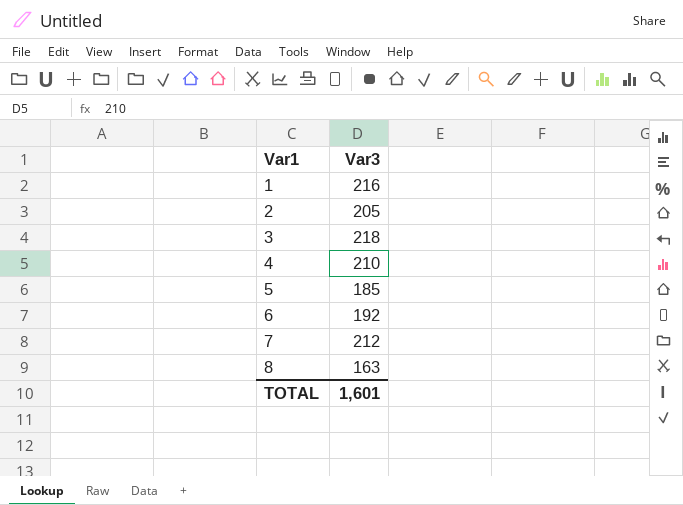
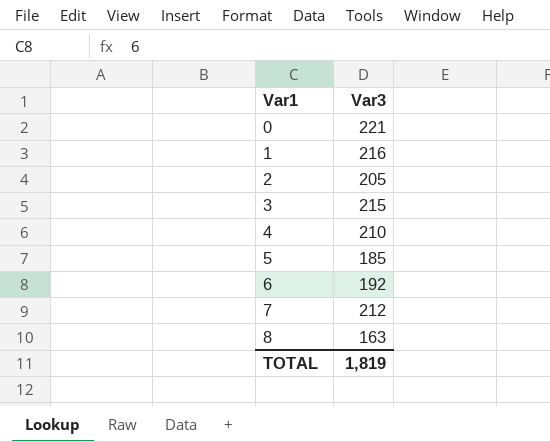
row 0: none -> 221
3 | Var3: 218 -> 215
TOTAL | Var3: 1,601 -> 1,819

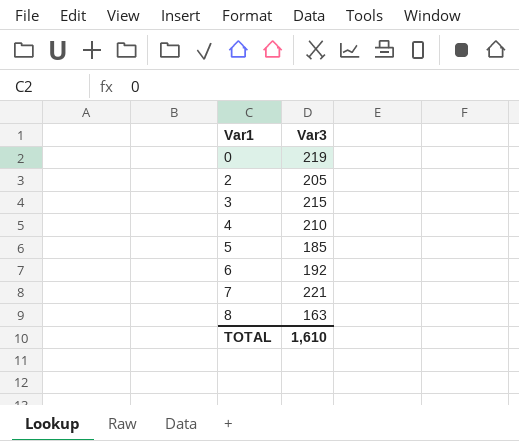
row 1: 216 -> none
0 | Var3: 221 -> 219
7 | Var3: 212 -> 221
TOTAL | Var3: 1,819 -> 1,610

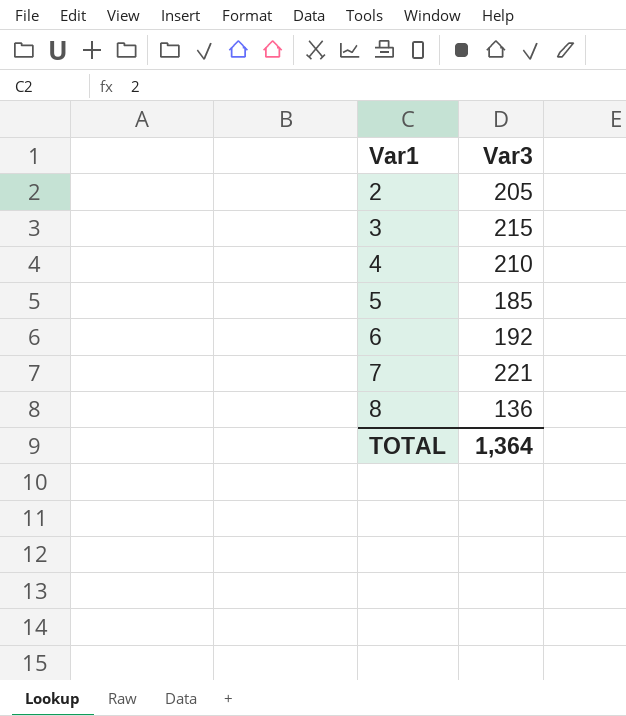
row 0: 219 -> none
8 | Var3: 163 -> 136
TOTAL | Var3: 1,610 -> 1,364

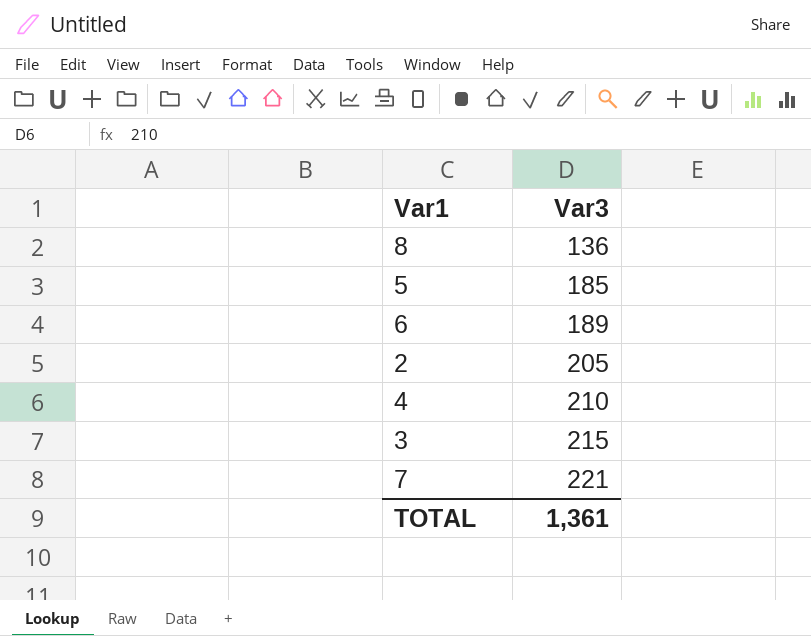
row order: Var1 ascending -> Var3 ascending
6 | Var3: 192 -> 189
TOTAL | Var3: 1,364 -> 1,361

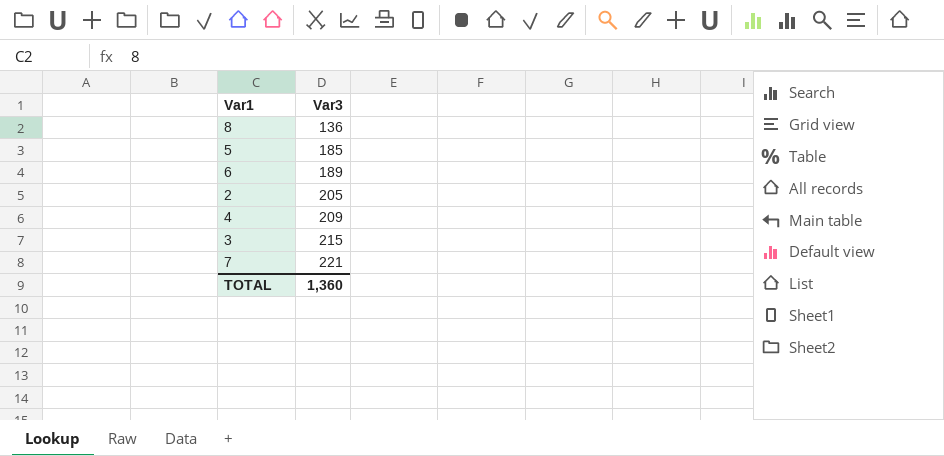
4 | Var3: 210 -> 209
TOTAL | Var3: 1,361 -> 1,360

